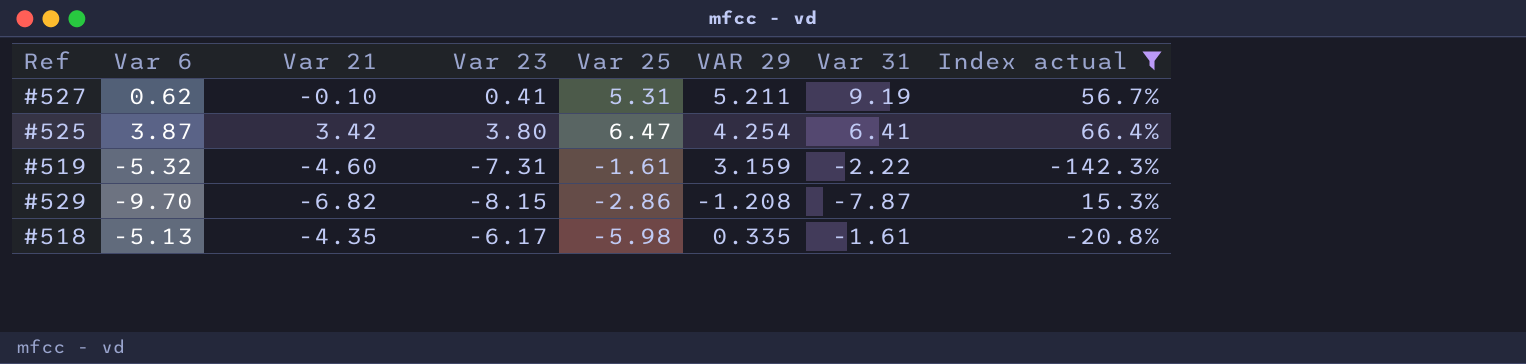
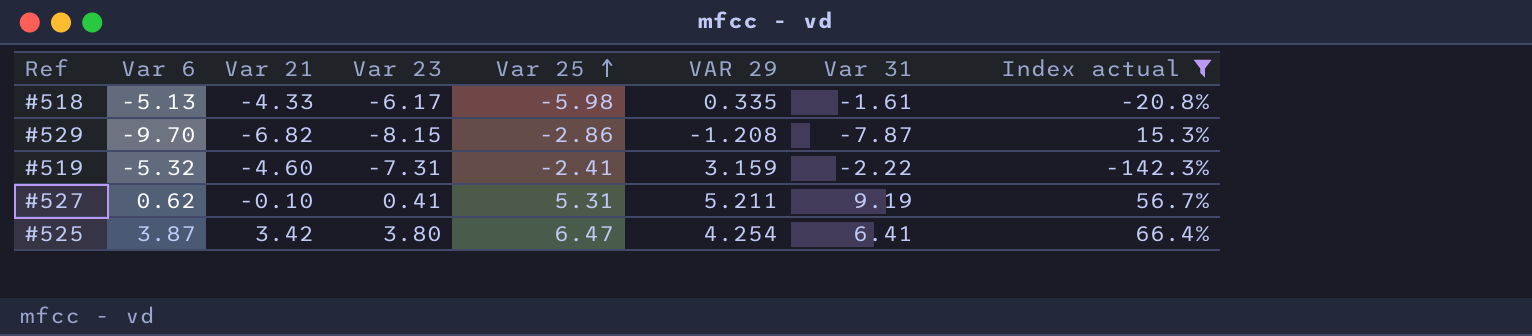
row order: none -> Var 25 ascending
#518 | Var 21: -4.35 -> -4.33
#519 | Var 25: -1.61 -> -2.41

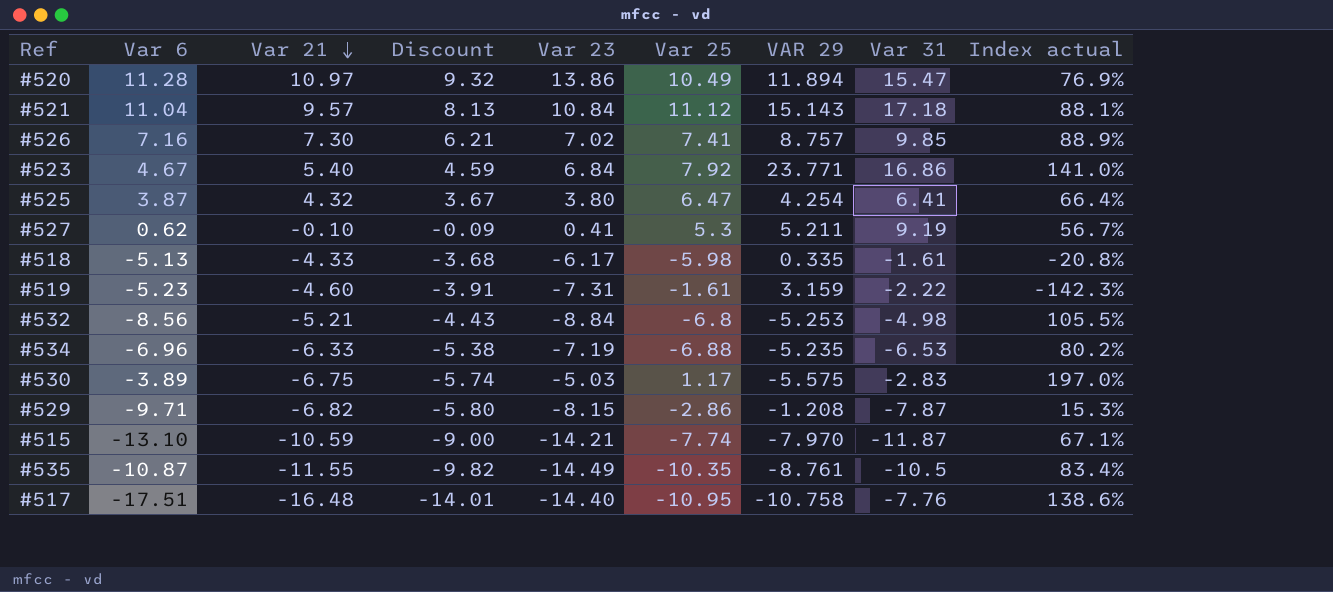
filter: Index actual <= 66.4% -> none
row order: Var 25 ascending -> Var 21 descending
column Discount | formula: none -> [Var 21] * 0.85
#525 | Var 21: 3.42 -> 4.32
#527 | Var 25: 5.31 -> 5.3
#519 | Var 6: -5.32 -> -5.23
#519 | Var 25: -2.41 -> -1.61
#529 | Var 6: -9.70 -> -9.71

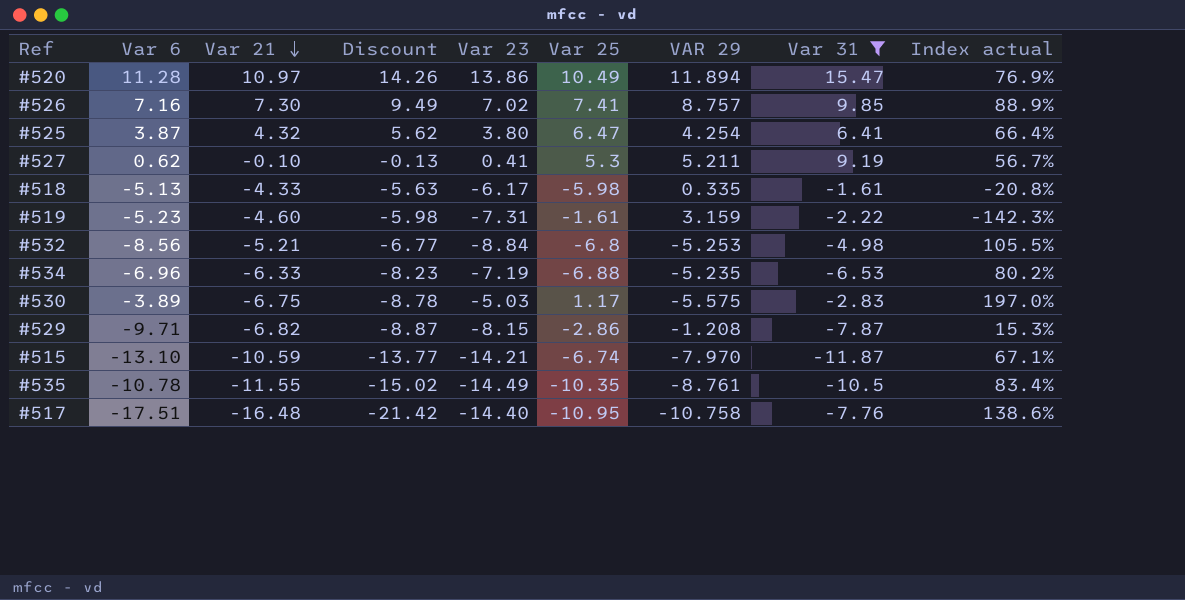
filter: none -> Var 31 <= 15.47
column Discount | formula: [Var 21] * 0.85 -> [Var 21] * 1.3
#515 | Var 25: -7.74 -> -6.74
#535 | Var 6: -10.87 -> -10.78

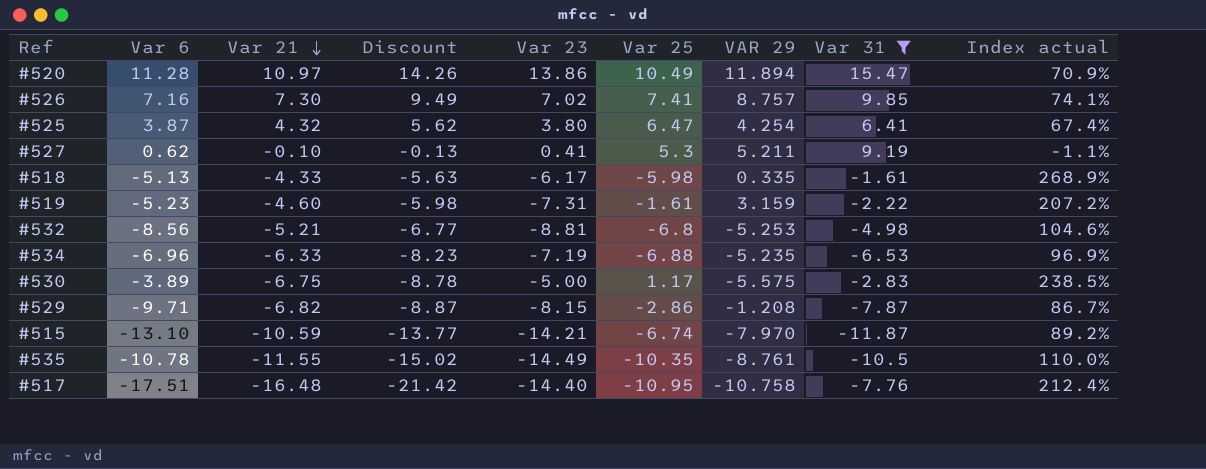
column Index actual | formula: [VAR 29] / [Var 31] -> [Var 21] / [Var 31]
#532 | Var 23: -8.84 -> -8.81
#530 | Var 23: -5.03 -> -5.00

